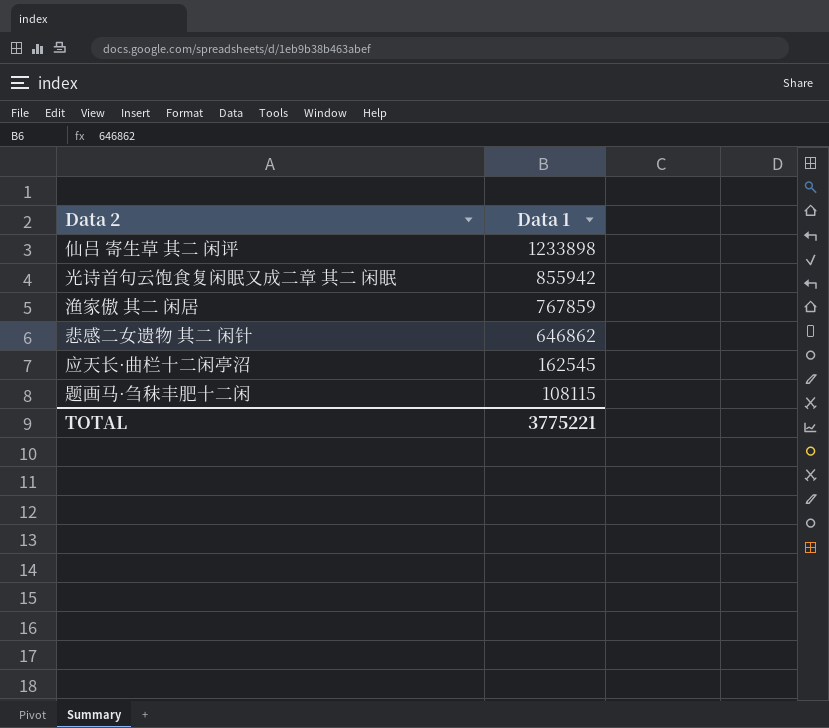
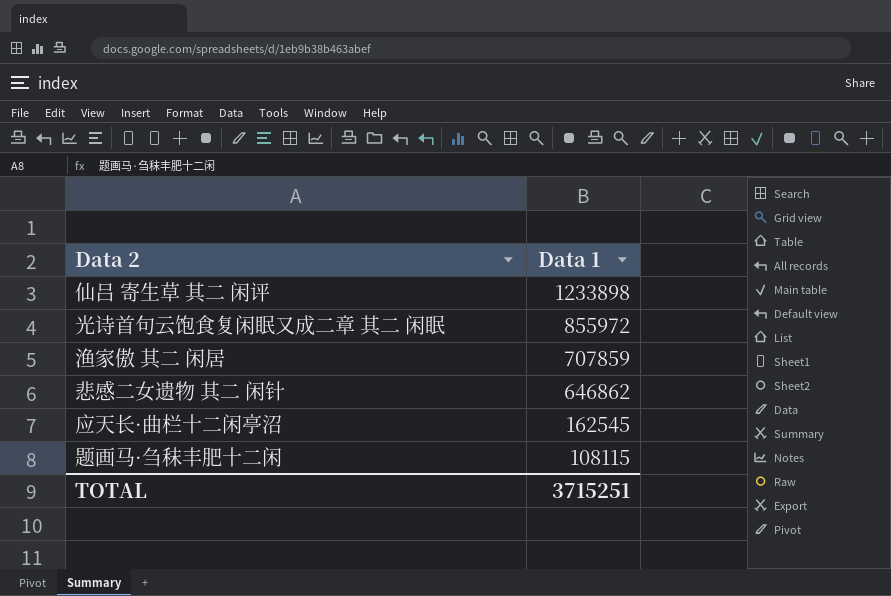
光诗首句云饱食复闲眠又成二章 其二 闲眠 | Data 1: 855942 -> 855972
渔家傲 其二 闲居 | Data 1: 767859 -> 707859
TOTAL | Data 1: 3775221 -> 3715251

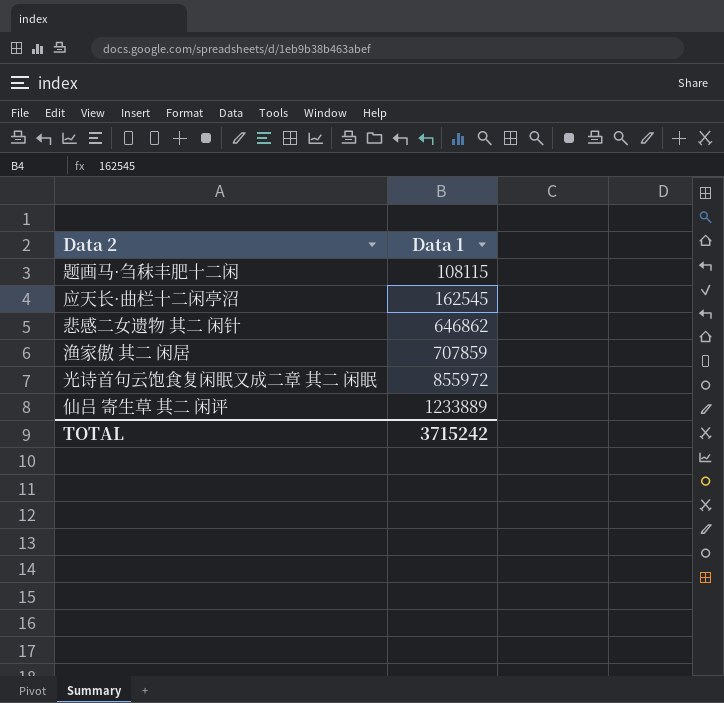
row order: Data 1 descending -> Data 1 ascending
仙吕 寄生草 其二 闲评 | Data 1: 1233898 -> 1233889
TOTAL | Data 1: 3715251 -> 3715242

